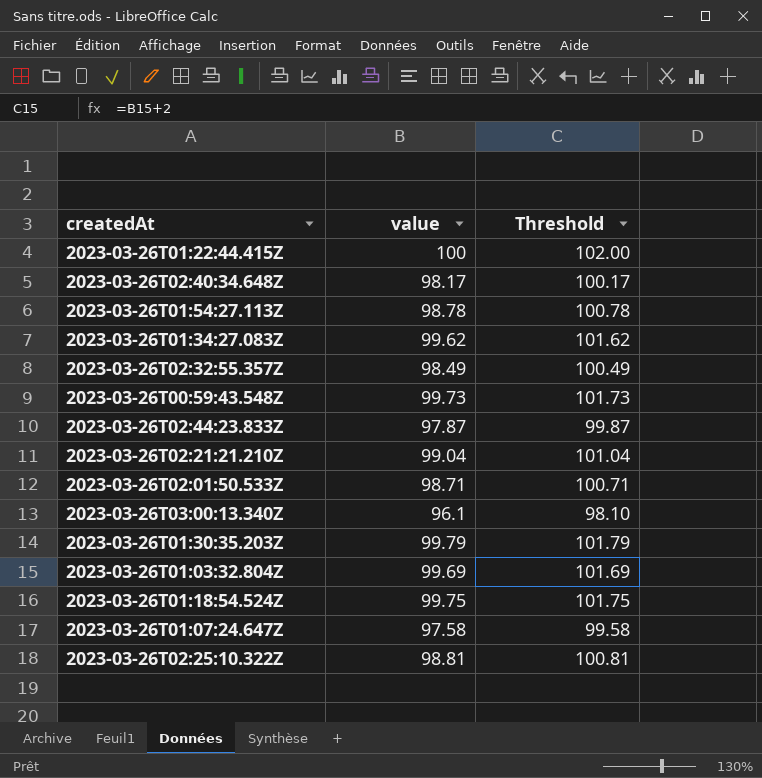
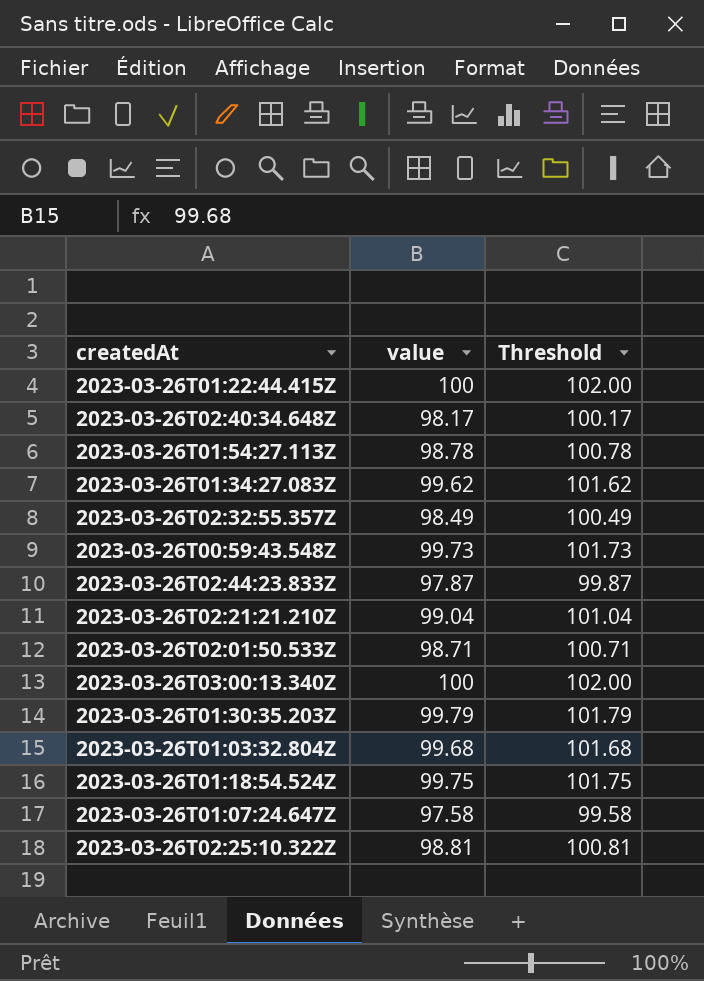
2023-03-26T03:00:13.340Z | value: 96.1 -> 100
2023-03-26T03:00:13.340Z | Threshold: 98.10 -> 102.00
2023-03-26T01:03:32.804Z | value: 99.69 -> 99.68
2023-03-26T01:03:32.804Z | Threshold: 101.69 -> 101.68

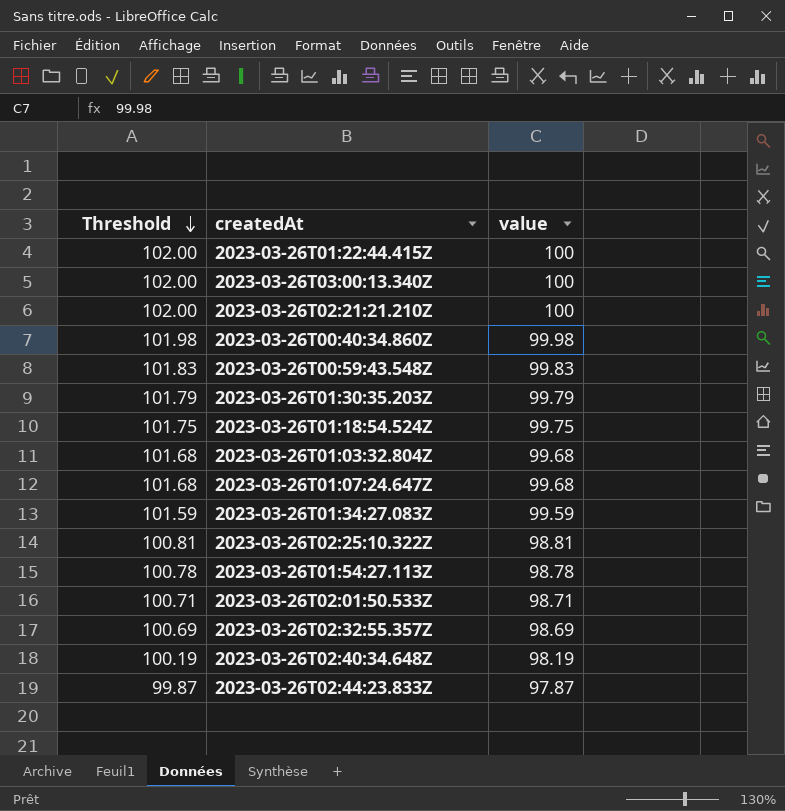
row order: none -> Threshold descending
column Threshold | position: 3 -> 1
2023-03-26T02:21:21.210Z | Threshold: 101.04 -> 102.00
2023-03-26T02:21:21.210Z | value: 99.04 -> 100
row 2023-03-26T00:40:34.860Z: none -> 101.98 | 99.98
2023-03-26T00:59:43.548Z | Threshold: 101.73 -> 101.83
2023-03-26T00:59:43.548Z | value: 99.73 -> 99.83
2023-03-26T01:07:24.647Z | Threshold: 99.58 -> 101.68
2023-03-26T01:07:24.647Z | value: 97.58 -> 99.68
2023-03-26T01:34:27.083Z | Threshold: 101.62 -> 101.59
2023-03-26T01:34:27.083Z | value: 99.62 -> 99.59
2023-03-26T02:32:55.357Z | Threshold: 100.49 -> 100.69
2023-03-26T02:32:55.357Z | value: 98.49 -> 98.69
2023-03-26T02:40:34.648Z | Threshold: 100.17 -> 100.19
2023-03-26T02:40:34.648Z | value: 98.17 -> 98.19

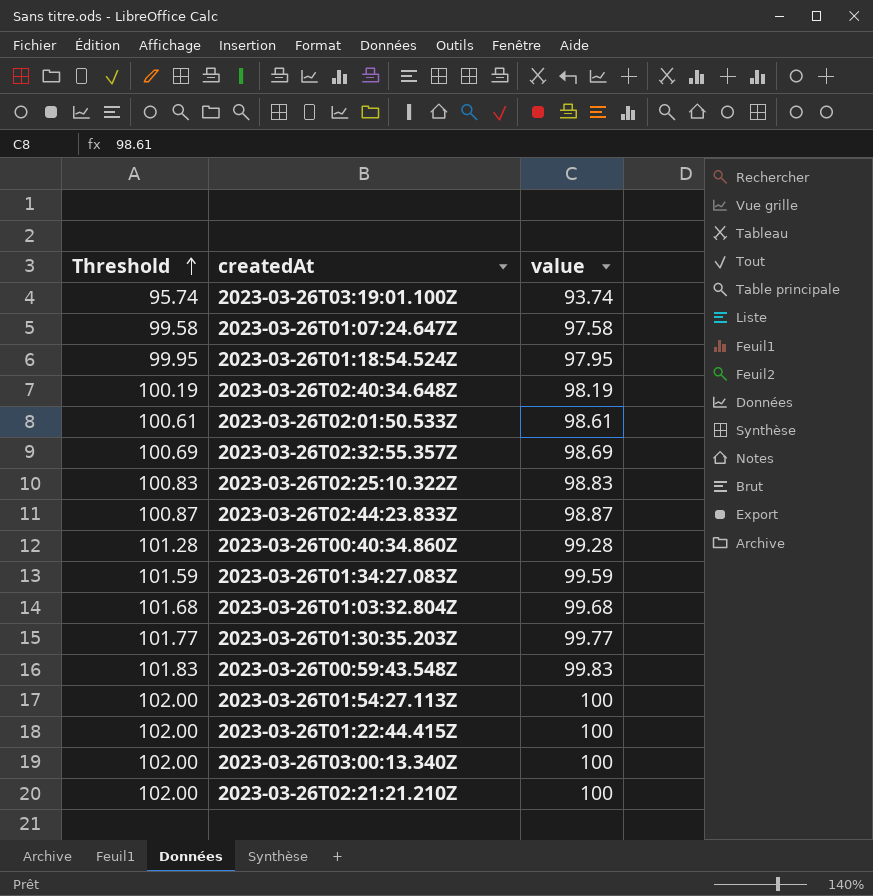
row order: Threshold descending -> Threshold ascending
row 2023-03-26T03:19:01.100Z: none -> 95.74 | 93.74
2023-03-26T01:07:24.647Z | Threshold: 101.68 -> 99.58
2023-03-26T01:07:24.647Z | value: 99.68 -> 97.58
2023-03-26T01:18:54.524Z | Threshold: 101.75 -> 99.95
2023-03-26T01:18:54.524Z | value: 99.75 -> 97.95
2023-03-26T02:01:50.533Z | Threshold: 100.71 -> 100.61
2023-03-26T02:01:50.533Z | value: 98.71 -> 98.61
2023-03-26T02:25:10.322Z | Threshold: 100.81 -> 100.83
2023-03-26T02:25:10.322Z | value: 98.81 -> 98.83
2023-03-26T02:44:23.833Z | Threshold: 99.87 -> 100.87
2023-03-26T02:44:23.833Z | value: 97.87 -> 98.87
2023-03-26T00:40:34.860Z | Threshold: 101.98 -> 101.28
2023-03-26T00:40:34.860Z | value: 99.98 -> 99.28
2023-03-26T01:30:35.203Z | Threshold: 101.79 -> 101.77
2023-03-26T01:30:35.203Z | value: 99.79 -> 99.77
2023-03-26T01:54:27.113Z | Threshold: 100.78 -> 102.00
2023-03-26T01:54:27.113Z | value: 98.78 -> 100

